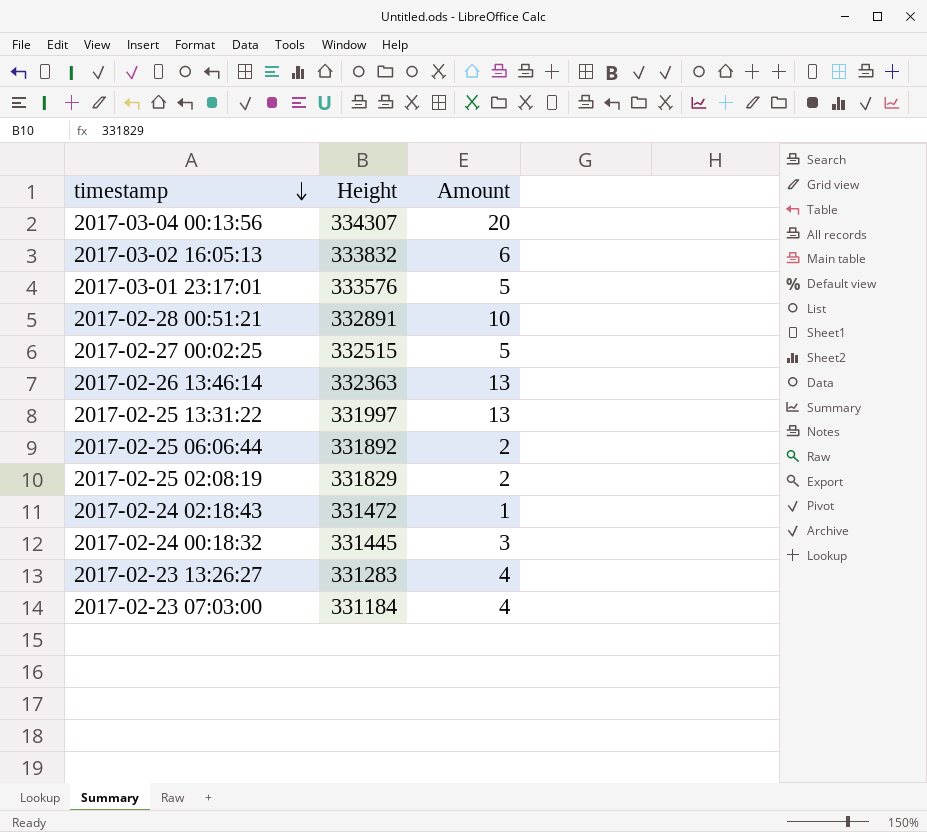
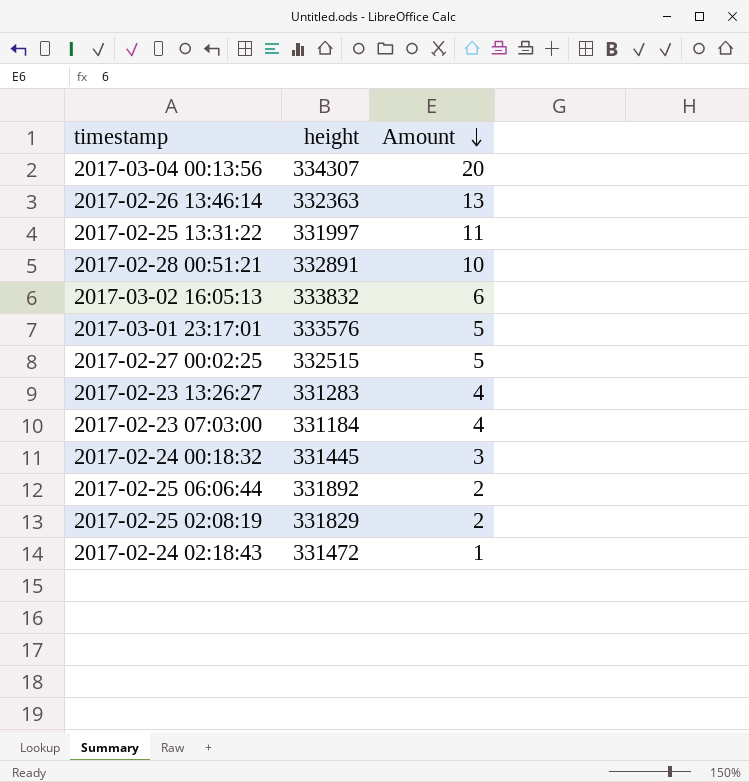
row order: timestamp descending -> Amount descending
column name: Height -> height
2017-02-25 13:31:22 | Amount: 13 -> 11

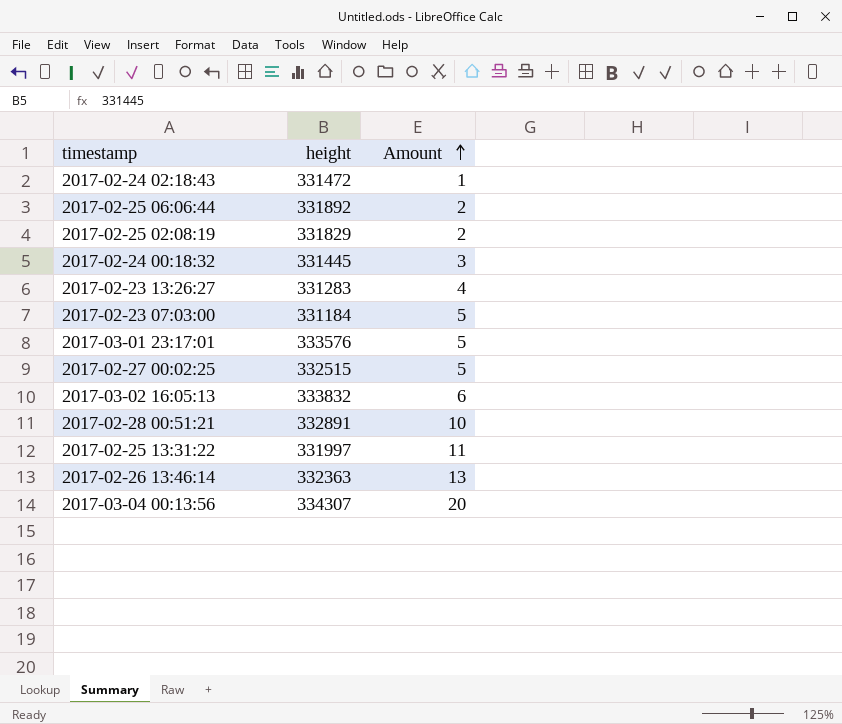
row order: Amount descending -> Amount ascending
2017-02-23 07:03:00 | Amount: 4 -> 5

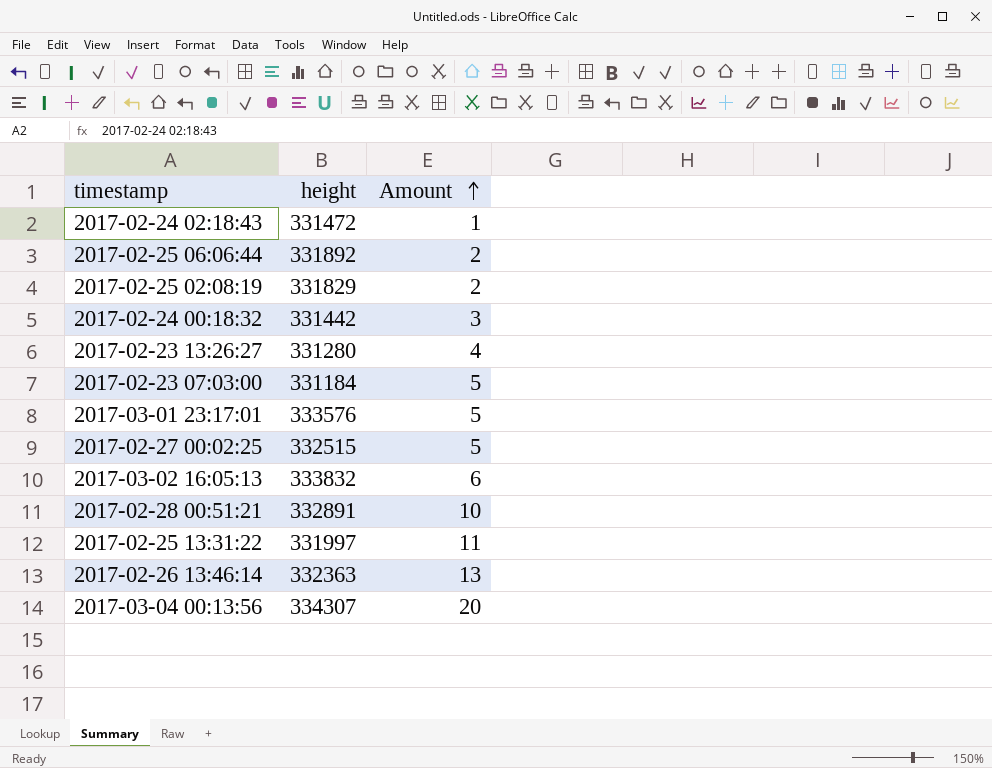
2017-02-24 00:18:32 | height: 331445 -> 331442
2017-02-23 13:26:27 | height: 331283 -> 331280

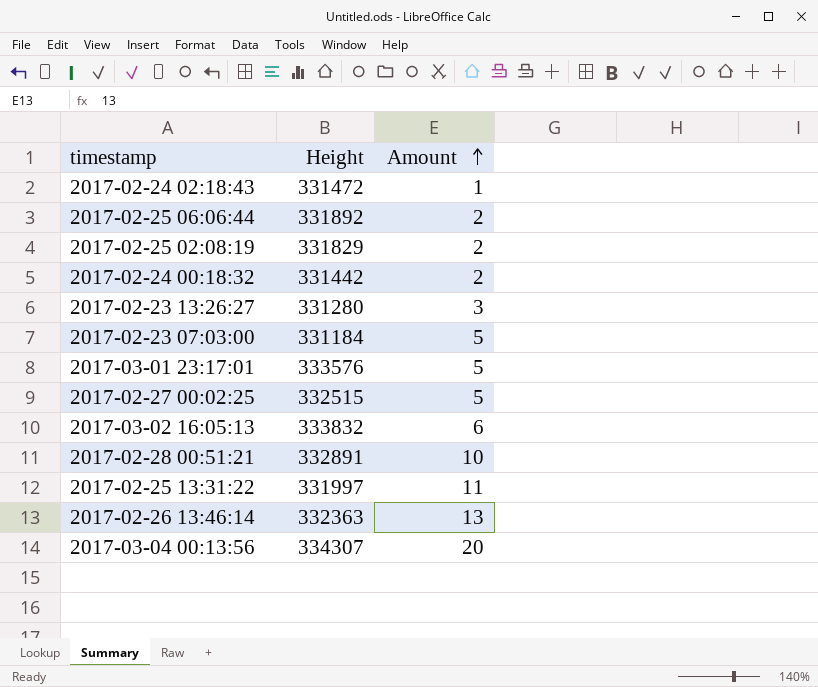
column name: height -> Height
2017-02-24 00:18:32 | Amount: 3 -> 2
2017-02-23 13:26:27 | Amount: 4 -> 3

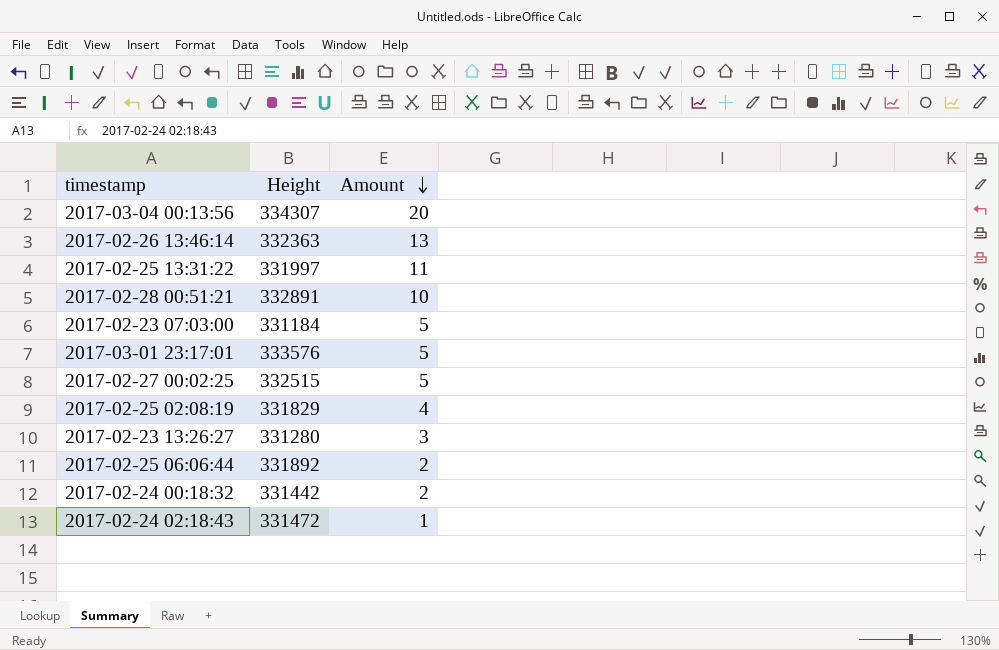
row order: Amount ascending -> Amount descending
row 2017-03-02 16:05:13: 333832 | 6 -> none
2017-02-25 02:08:19 | Amount: 2 -> 4

